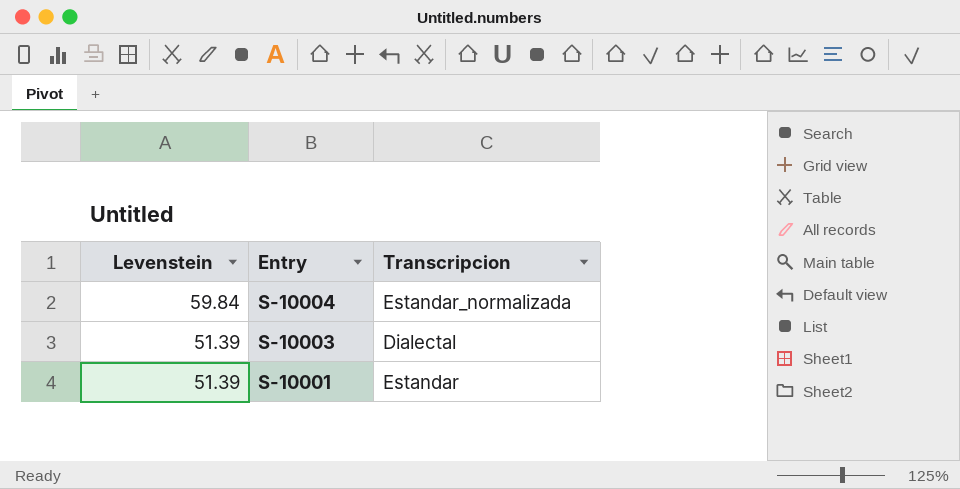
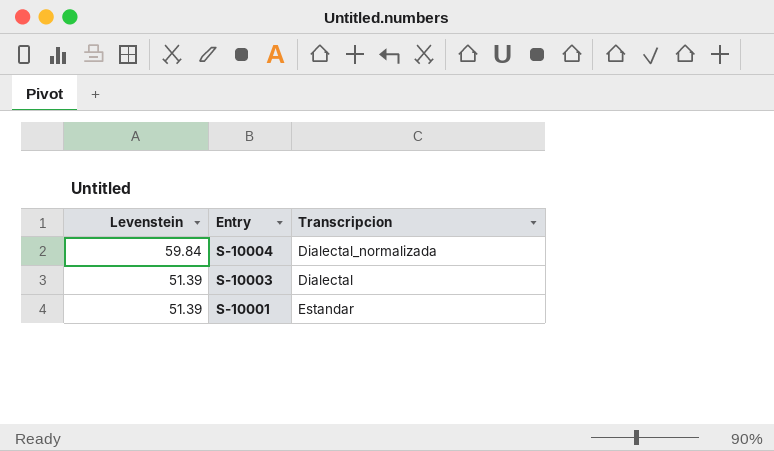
S-10004 | Transcripcion: Estandar_normalizada -> Dialectal_normalizada

